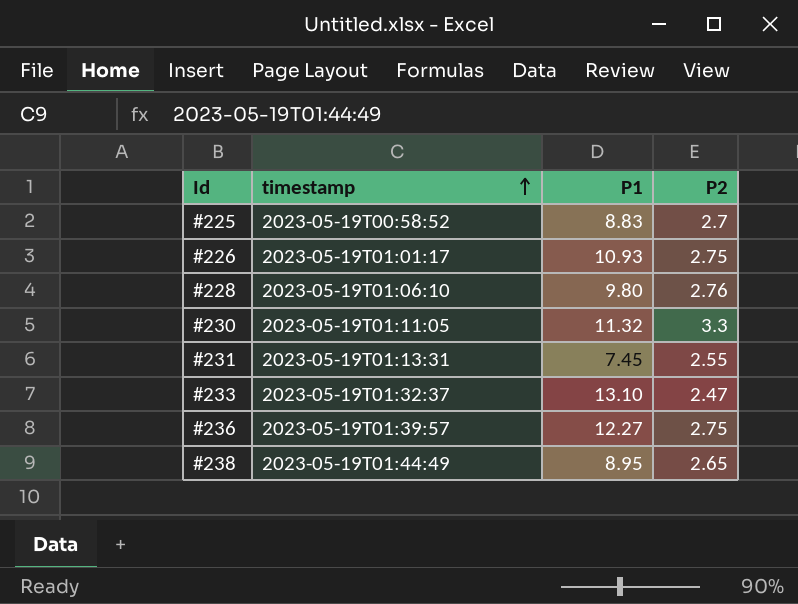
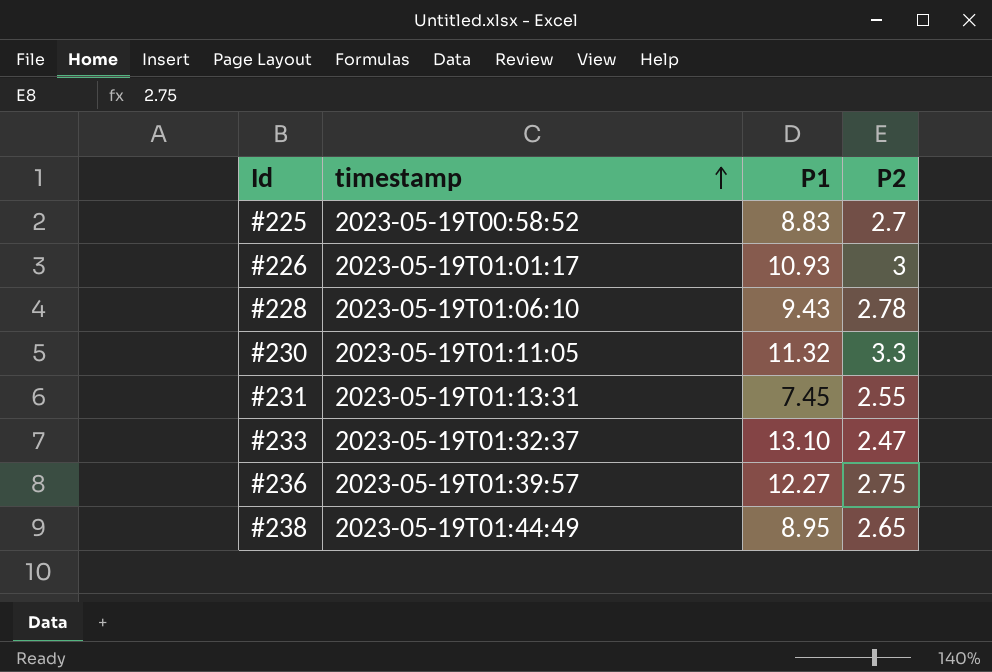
#226 | P2: 2.75 -> 3
#228 | P1: 9.80 -> 9.43
#228 | P2: 2.76 -> 2.78

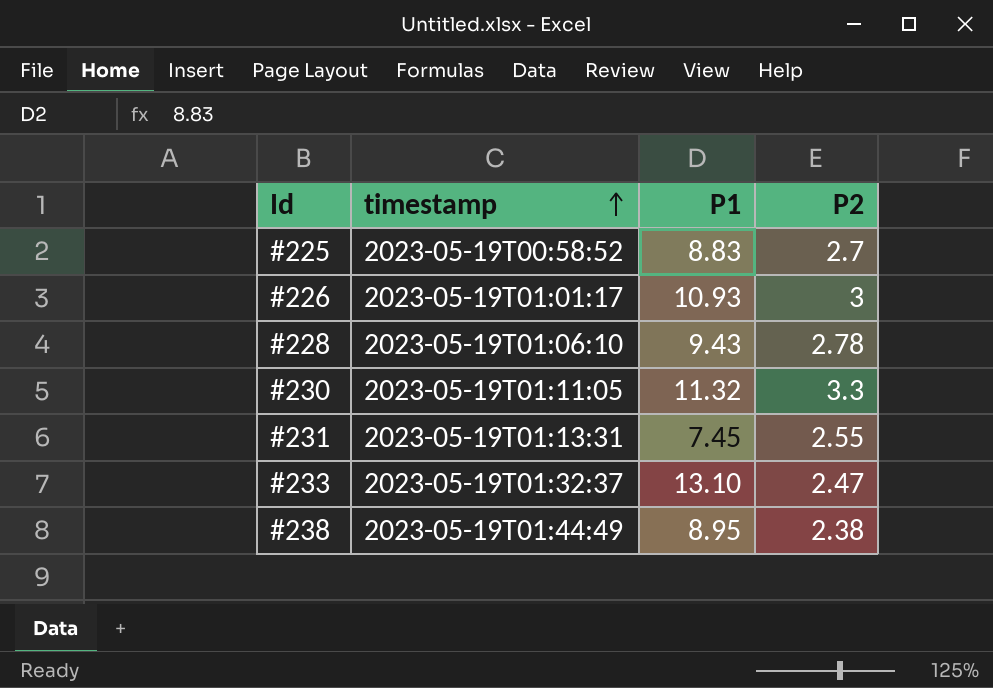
row #236: 2023-05-19T01:39:57 | 12.27 | 2.75 -> none
#238 | P2: 2.65 -> 2.38

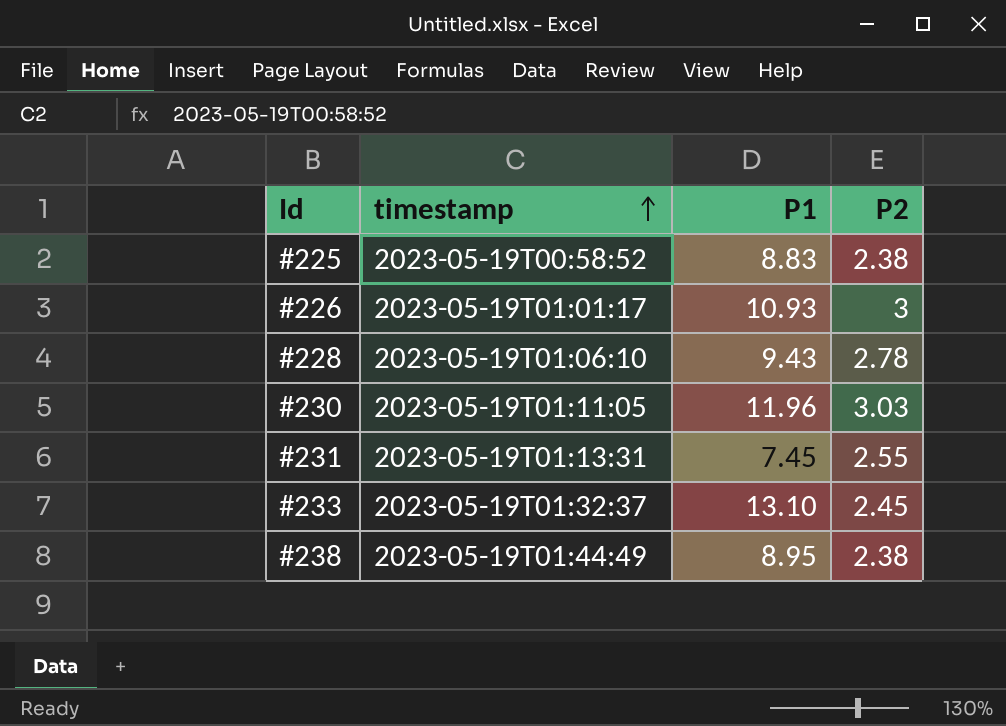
#225 | P2: 2.7 -> 2.38
#230 | P1: 11.32 -> 11.96
#230 | P2: 3.3 -> 3.03
#233 | P2: 2.47 -> 2.45

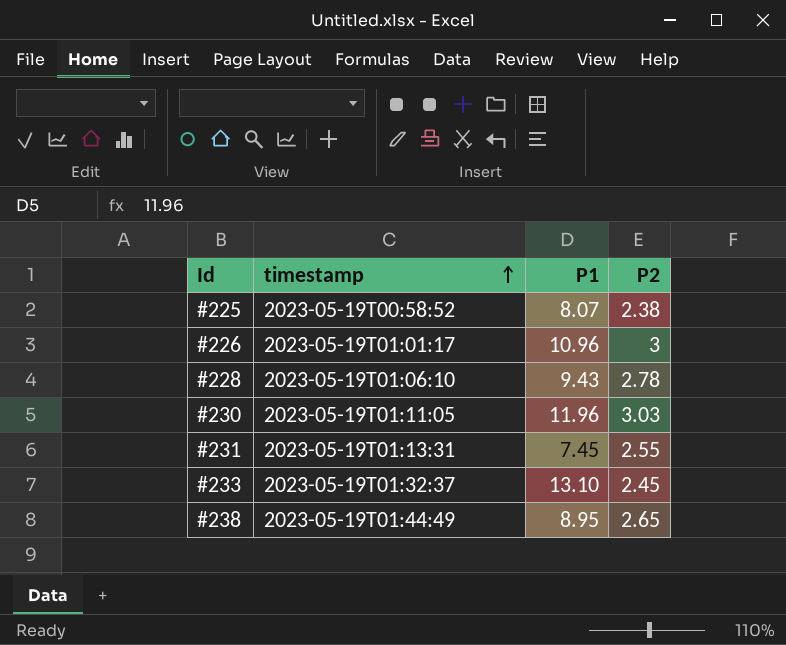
#225 | P1: 8.83 -> 8.07
#226 | P1: 10.93 -> 10.96
#238 | P2: 2.38 -> 2.65

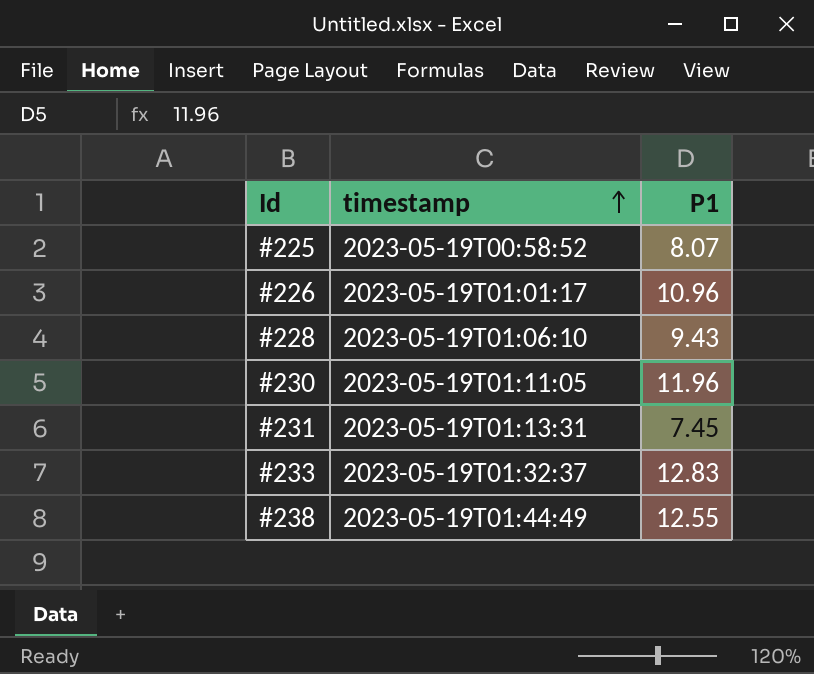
column P2 | position: 4 -> none
#233 | P1: 13.10 -> 12.83
#238 | P1: 8.95 -> 12.55

